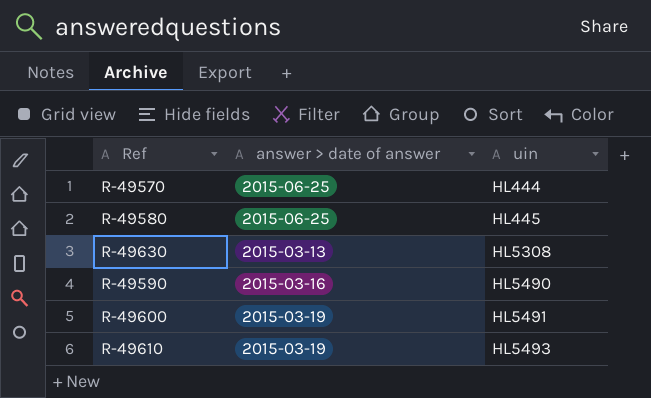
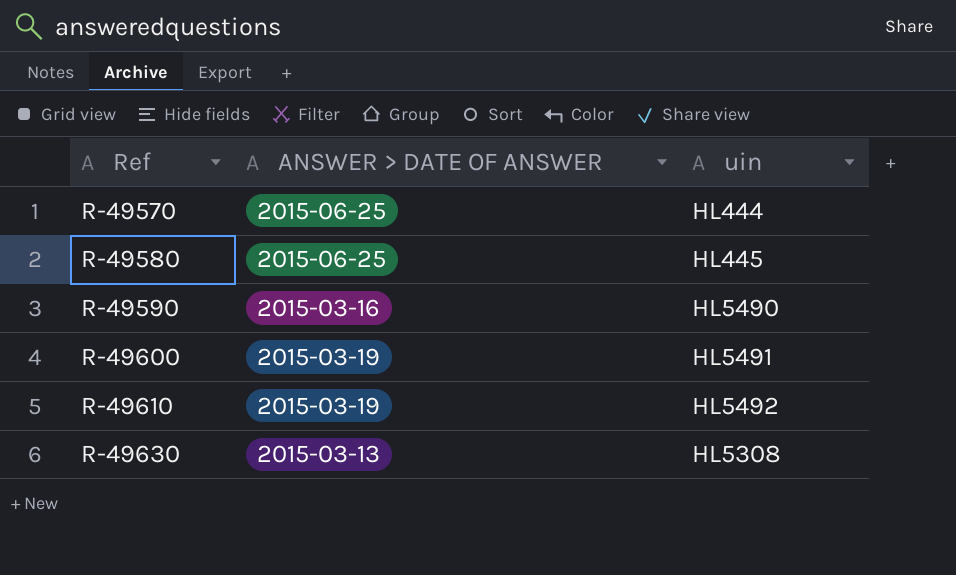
row order: uin ascending -> Ref ascending
column name: answer > date of answer -> ANSWER > DATE OF ANSWER
R-49610 | uin: HL5493 -> HL5492

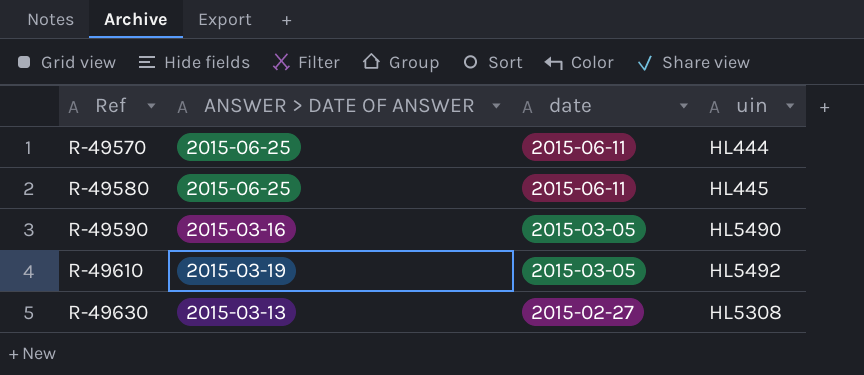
column date | position: none -> 3
row R-49600: 2015-03-19 | HL5491 -> none

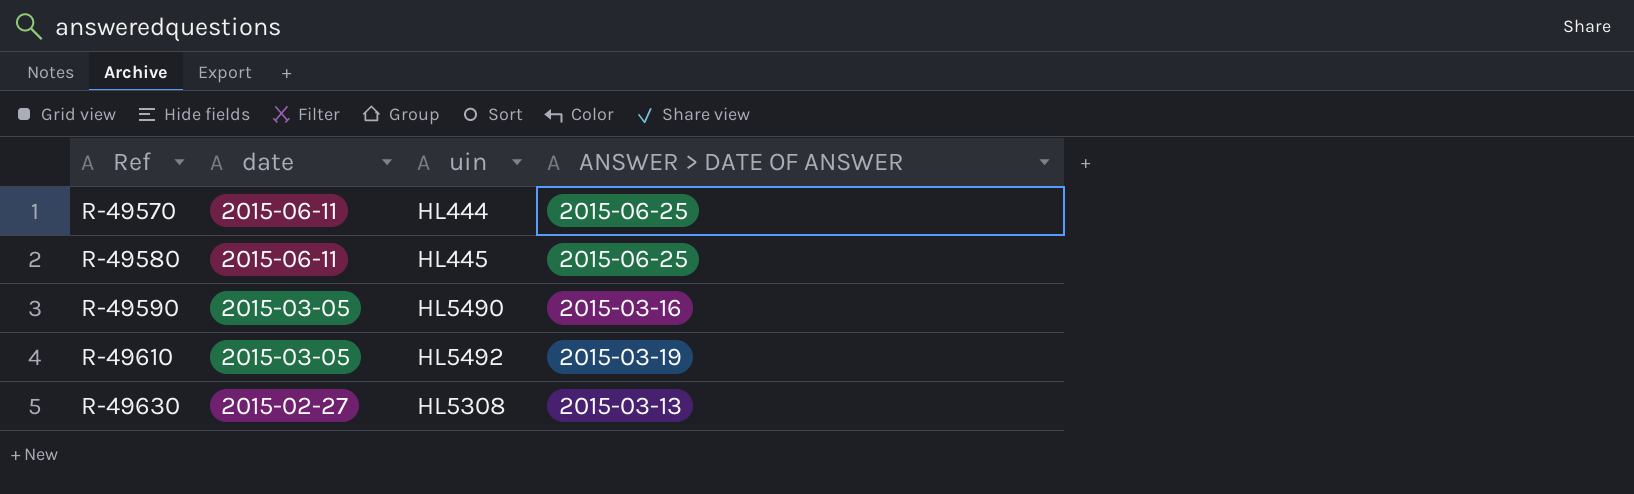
column ANSWER > DATE OF ANSWER | position: 2 -> 4

